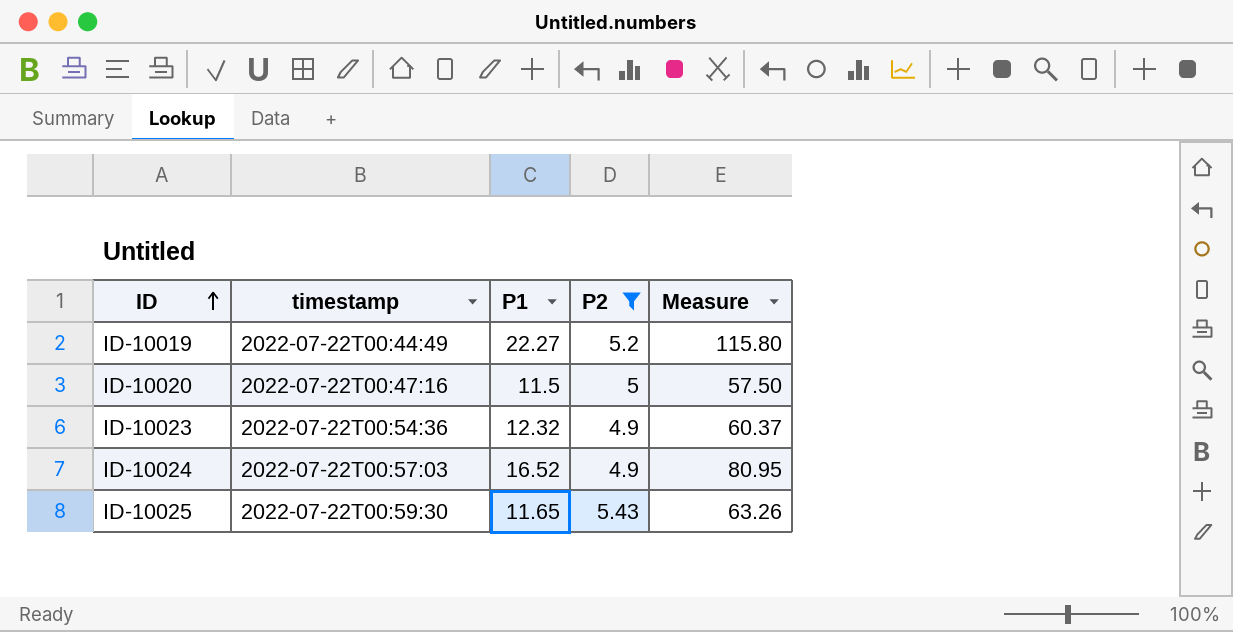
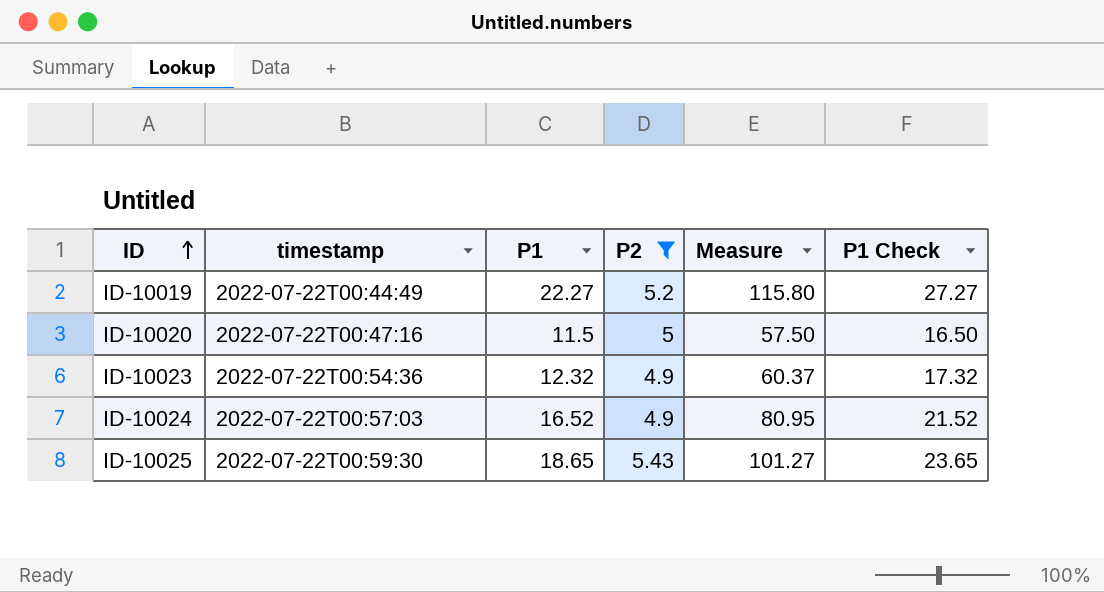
column P1 Check | formula: none -> [P1] + 5
ID-10025 | P1: 11.65 -> 18.65
ID-10025 | Measure: 63.26 -> 101.27

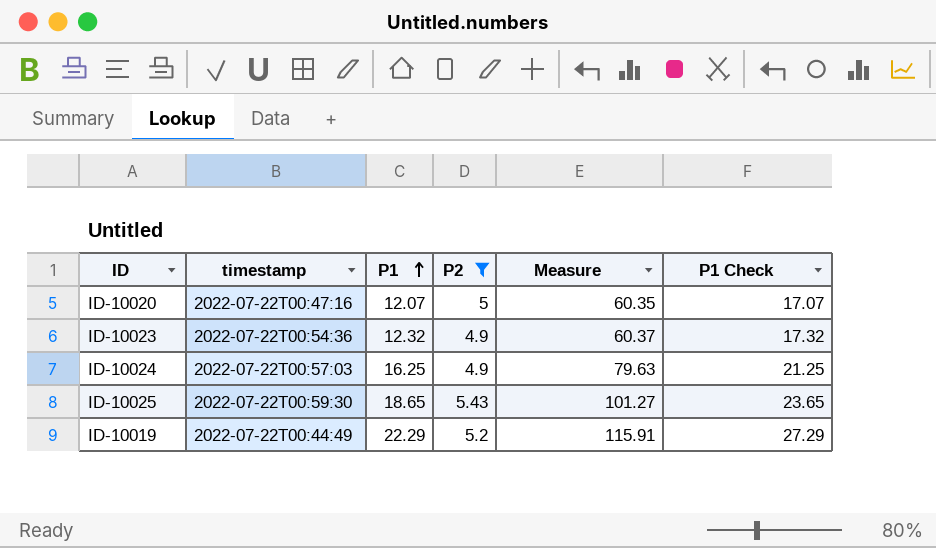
row order: ID ascending -> P1 ascending
ID-10020 | P1: 11.5 -> 12.07
ID-10020 | Measure: 57.50 -> 60.35
ID-10020 | P1 Check: 16.50 -> 17.07
ID-10024 | P1: 16.52 -> 16.25
ID-10024 | Measure: 80.95 -> 79.63
ID-10024 | P1 Check: 21.52 -> 21.25
ID-10019 | P1: 22.27 -> 22.29
ID-10019 | Measure: 115.80 -> 115.91
ID-10019 | P1 Check: 27.27 -> 27.29

